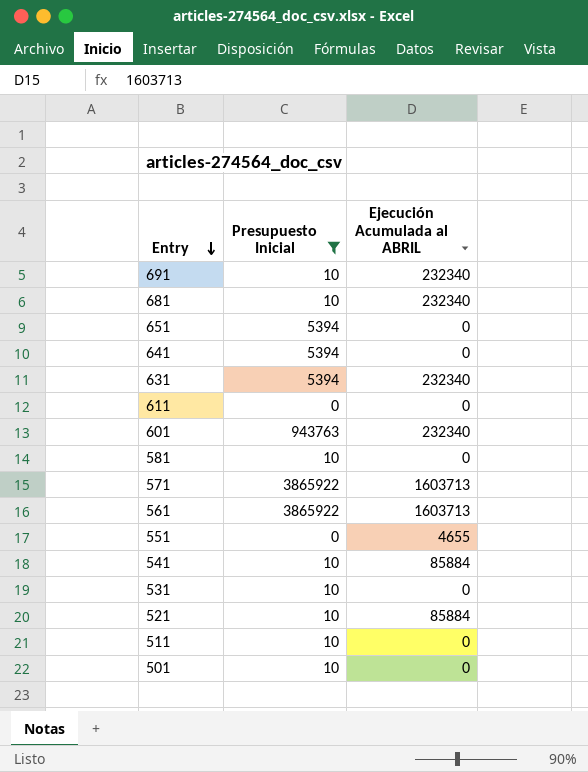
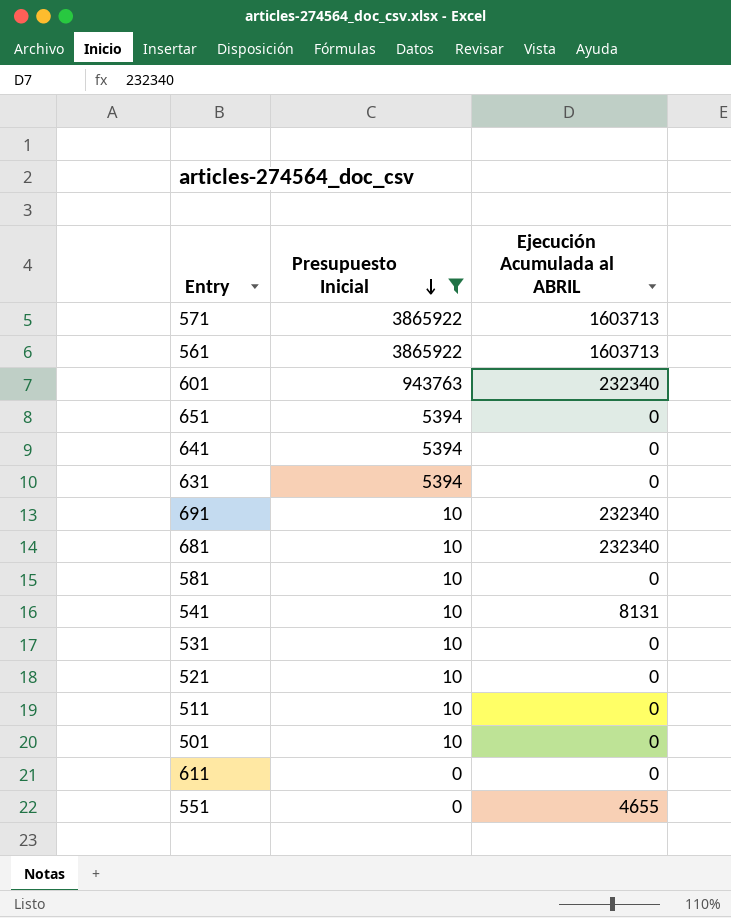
row order: Entry descending -> Presupuesto Inicial descending
631 | Ejecución Acumulada al ABRIL: 232340 -> 0
541 | Ejecución Acumulada al ABRIL: 85884 -> 8131
521 | Ejecución Acumulada al ABRIL: 85884 -> 0

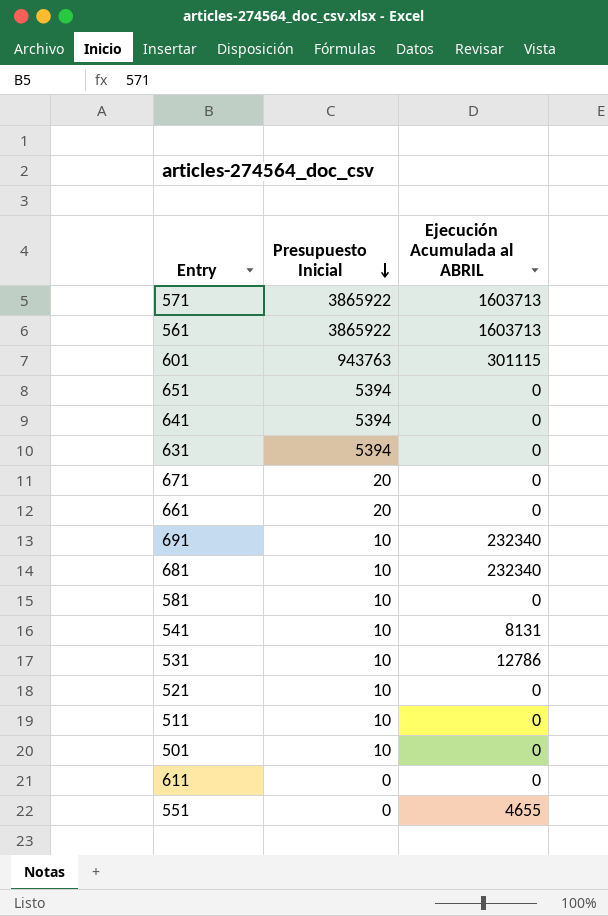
filter: Presupuesto Inicial != 20 -> none
601 | Ejecución Acumulada al ABRIL: 232340 -> 301115
531 | Ejecución Acumulada al ABRIL: 0 -> 12786

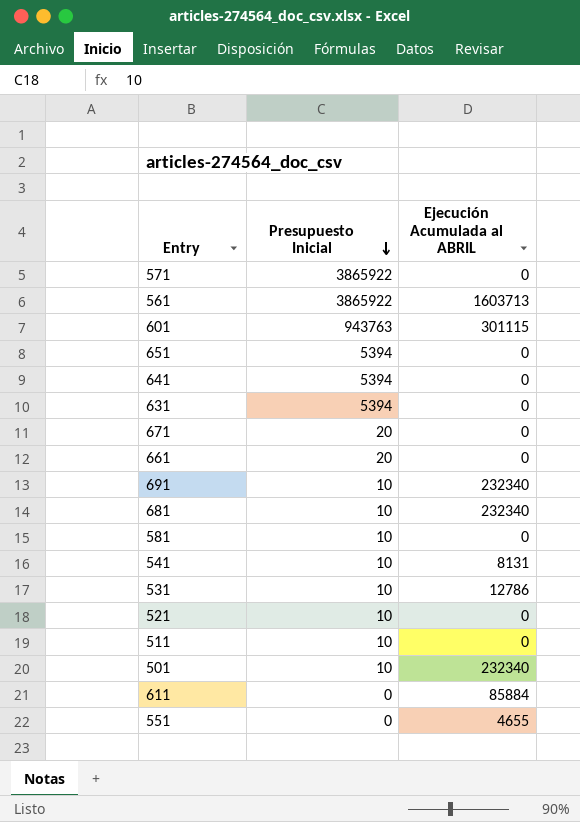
571 | Ejecución Acumulada al ABRIL: 1603713 -> 0
501 | Ejecución Acumulada al ABRIL: 0 -> 232340
611 | Ejecución Acumulada al ABRIL: 0 -> 85884

